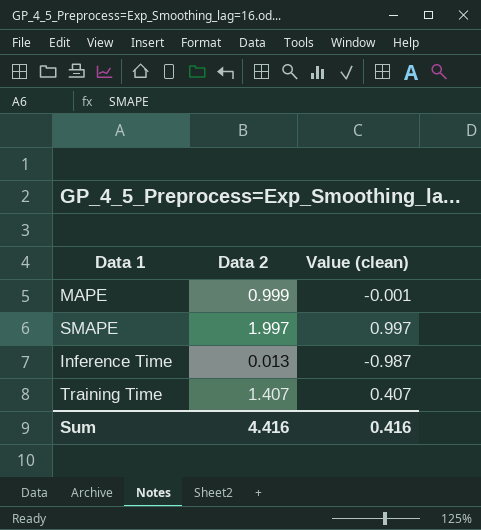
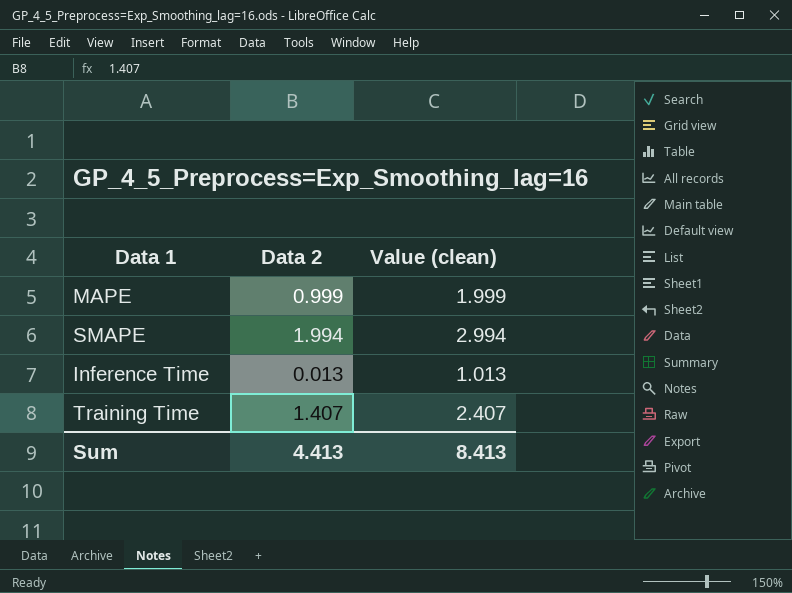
column Value (clean) | formula: [Data 2] - 1 -> [Data 2] + 1
SMAPE | Data 2: 1.997 -> 1.994
Sum | Data 2: 4.416 -> 4.413
Sum | Value (clean): 0.416 -> 8.413

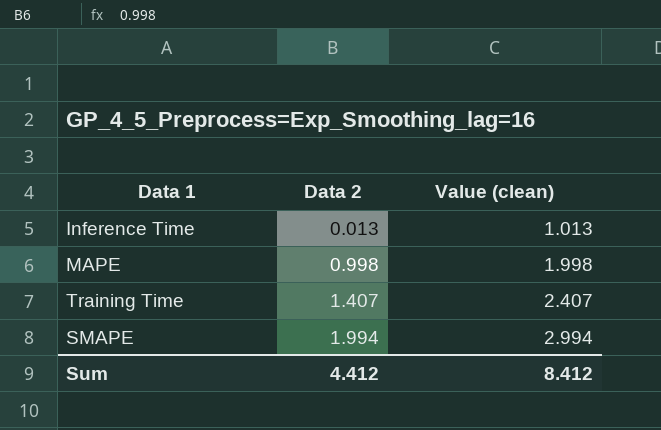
row order: none -> Data 2 ascending
MAPE | Data 2: 0.999 -> 0.998
MAPE | Value (clean): 1.999 -> 1.998
Sum | Data 2: 4.413 -> 4.412
Sum | Value (clean): 8.413 -> 8.412

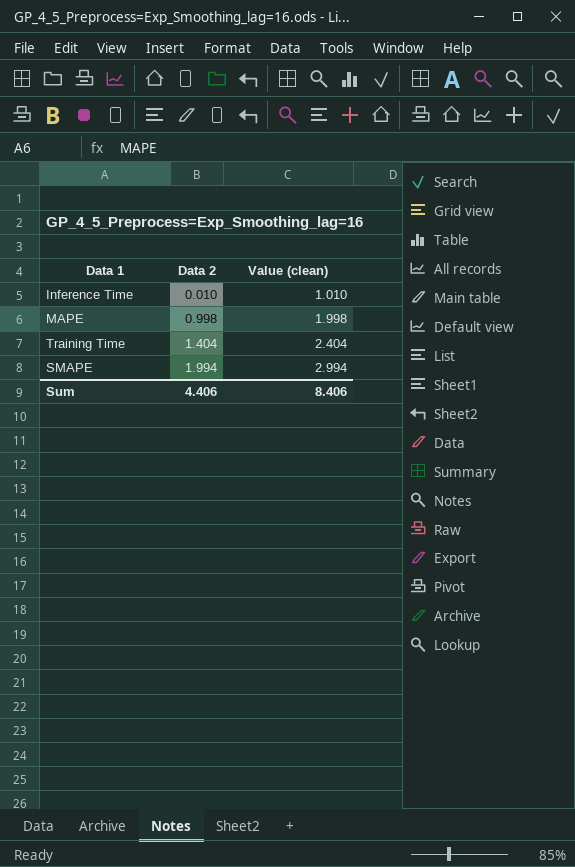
Inference Time | Data 2: 0.013 -> 0.010
Inference Time | Value (clean): 1.013 -> 1.010
Training Time | Data 2: 1.407 -> 1.404
Training Time | Value (clean): 2.407 -> 2.404
Sum | Data 2: 4.412 -> 4.406
Sum | Value (clean): 8.412 -> 8.406

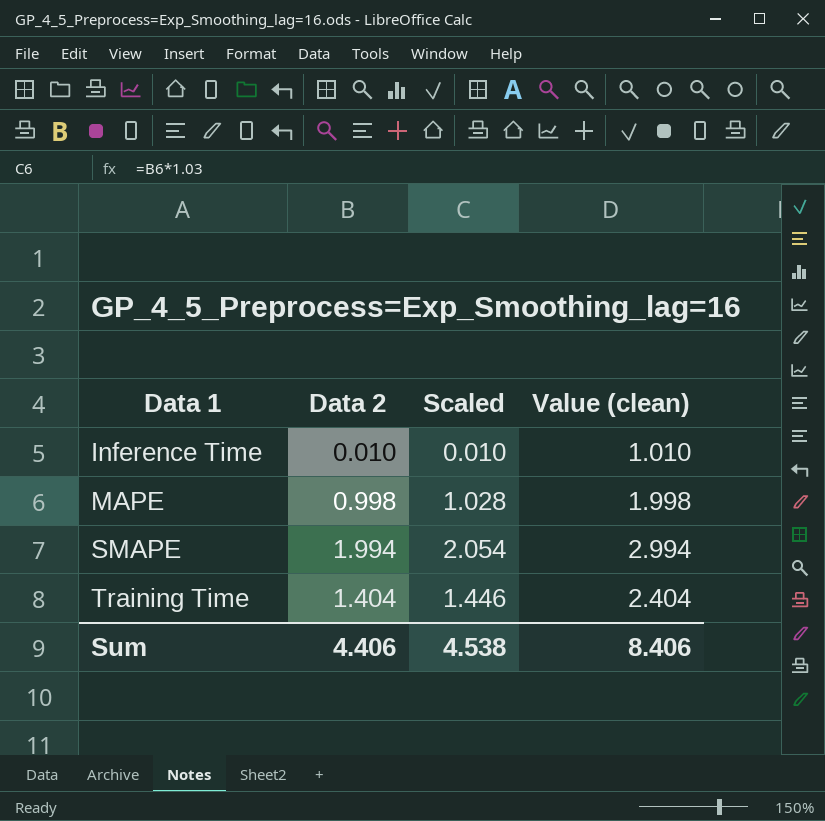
row order: Data 2 ascending -> Data 1 ascending
column Scaled | formula: none -> [Data 2] * 1.03

